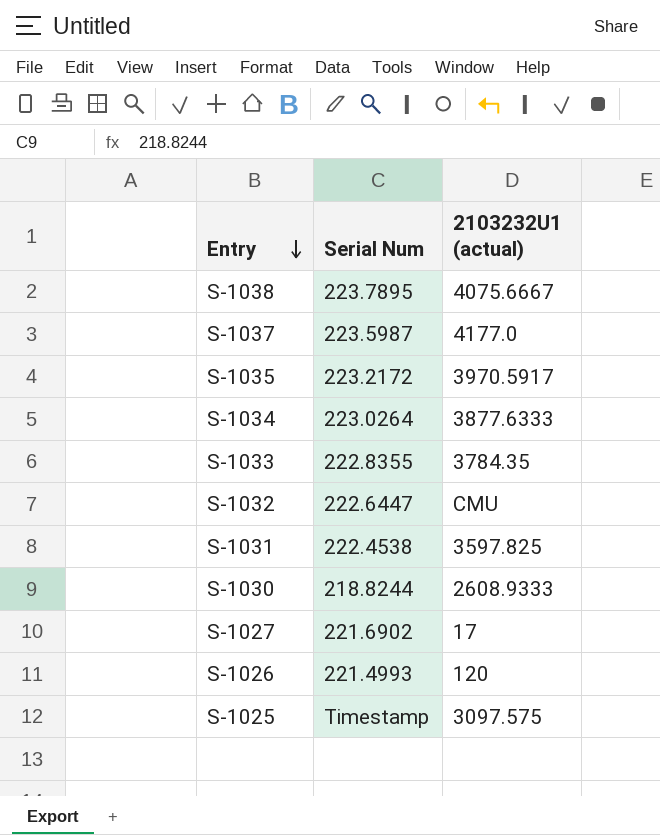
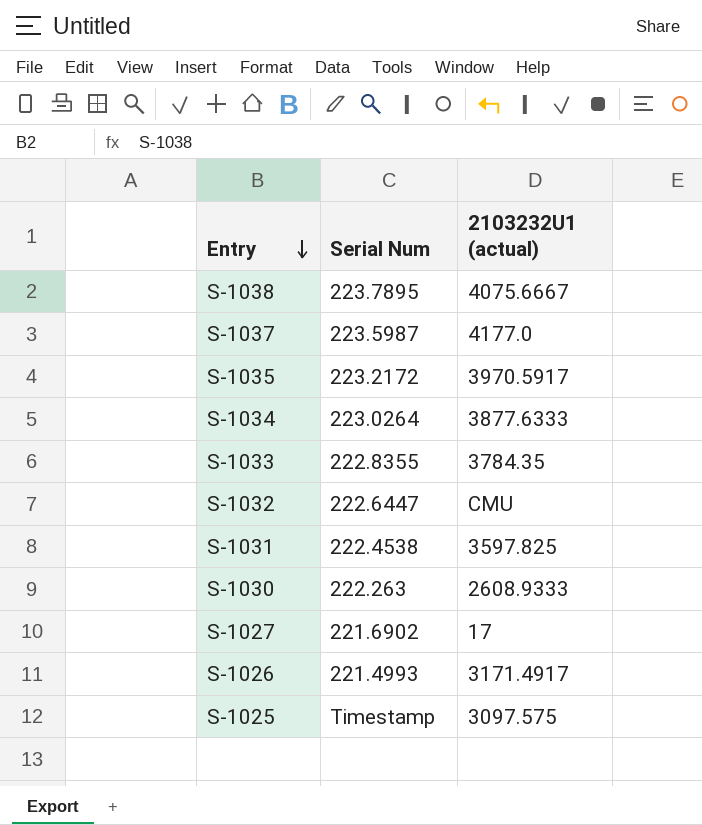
S-1030 | Serial Num: 218.8244 -> 222.263
S-1026 | 2103232U1 (actual): 120 -> 3171.4917

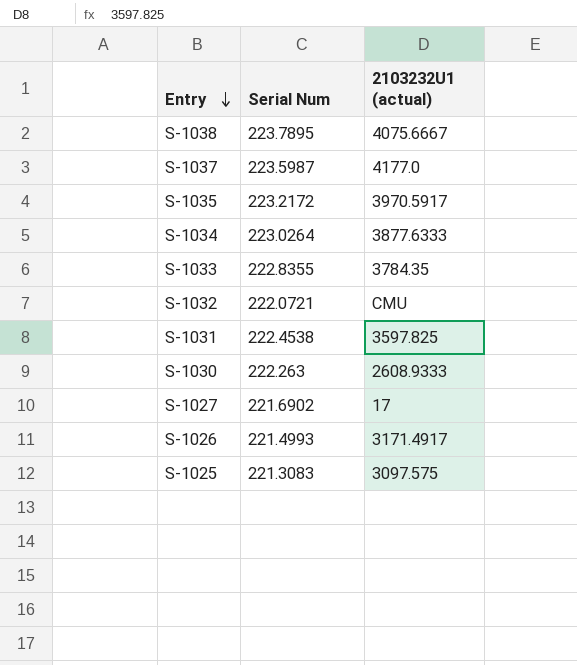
S-1032 | Serial Num: 222.6447 -> 222.0721
S-1025 | Serial Num: Timestamp -> 221.3083

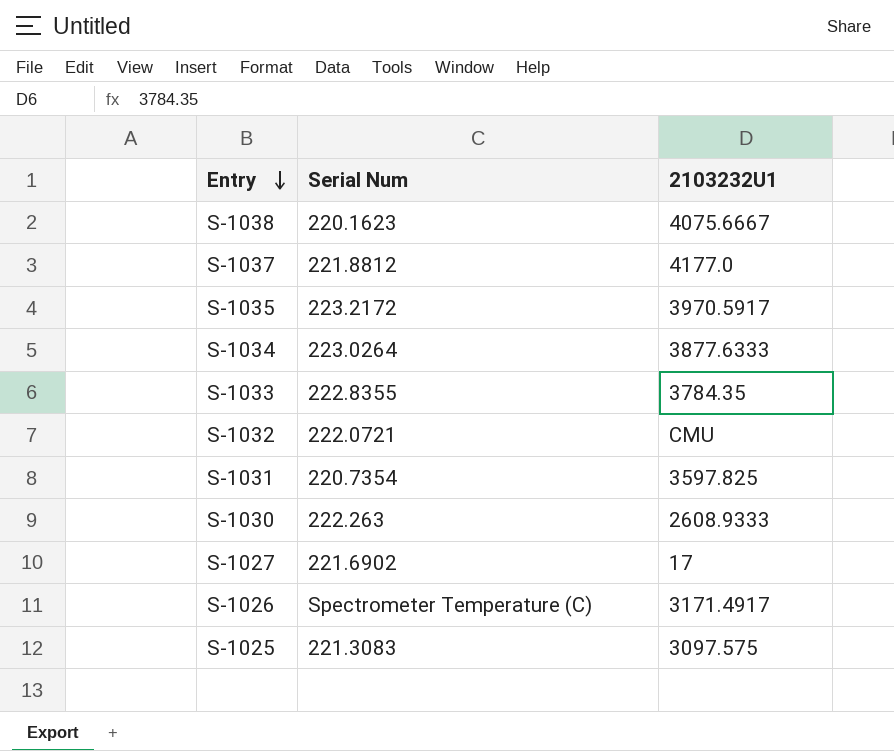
column name: 2103232U1 (actual) -> 2103232U1
S-1038 | Serial Num: 223.7895 -> 220.1623
S-1037 | Serial Num: 223.5987 -> 221.8812
S-1031 | Serial Num: 222.4538 -> 220.7354
S-1026 | Serial Num: 221.4993 -> Spectrometer Temperature (C)

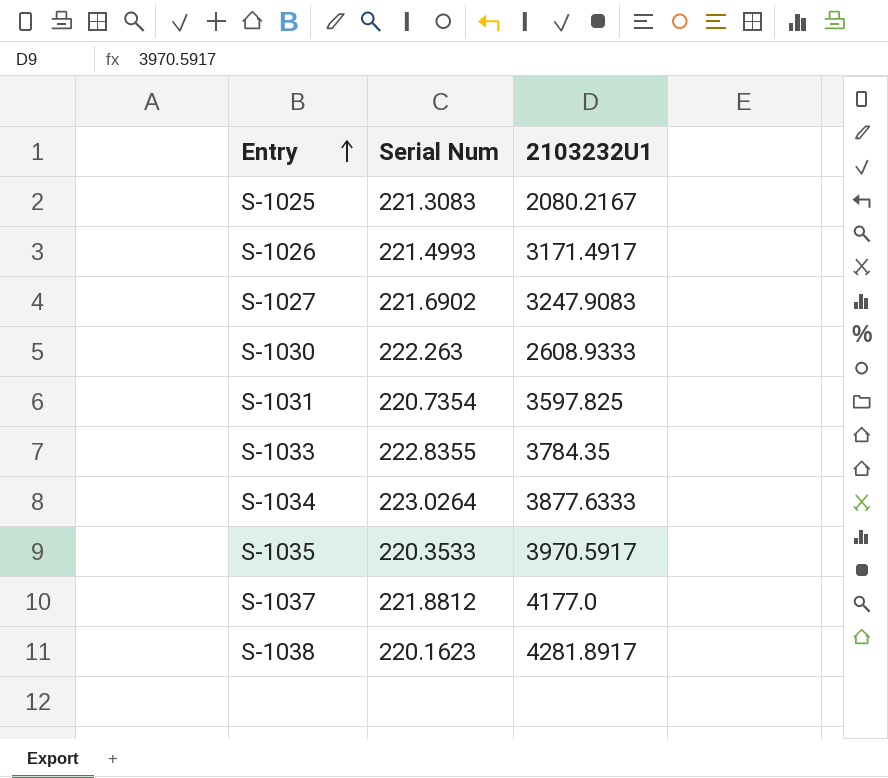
row order: Entry descending -> Entry ascending
row S-1032: 222.0721 | CMU -> none
S-1025 | 2103232U1: 3097.575 -> 2080.2167
S-1026 | Serial Num: Spectrometer Temperature (C) -> 221.4993
S-1027 | 2103232U1: 17 -> 3247.9083
S-1035 | Serial Num: 223.2172 -> 220.3533
S-1038 | 2103232U1: 4075.6667 -> 4281.8917

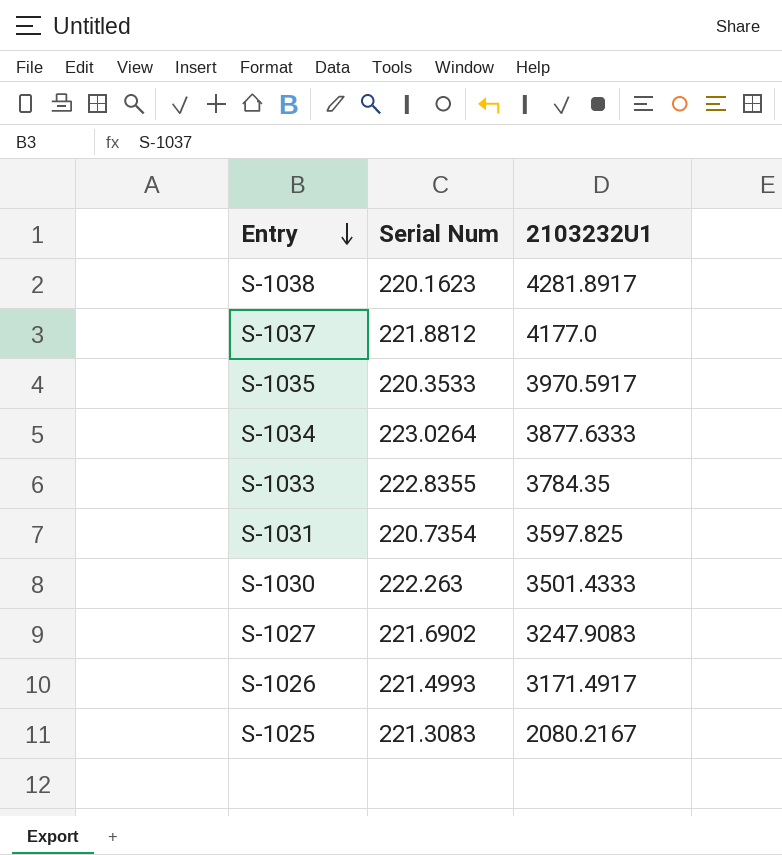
row order: Entry ascending -> Entry descending
S-1030 | 2103232U1: 2608.9333 -> 3501.4333

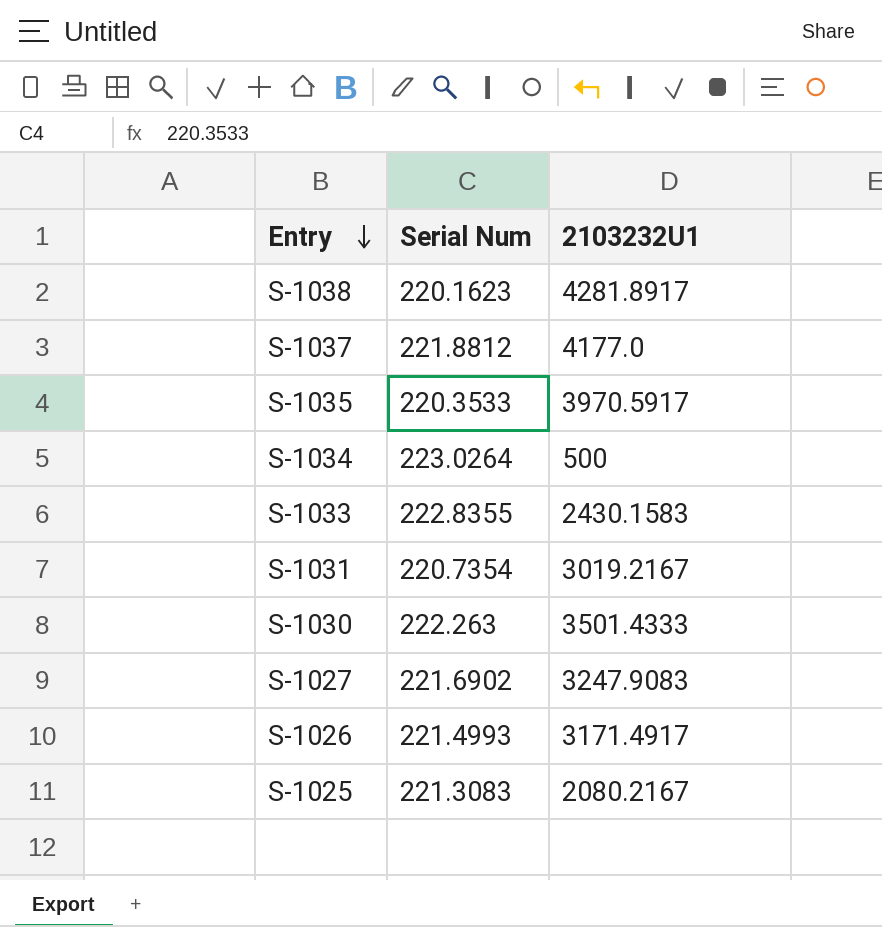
S-1034 | 2103232U1: 3877.6333 -> 500
S-1033 | 2103232U1: 3784.35 -> 2430.1583
S-1031 | 2103232U1: 3597.825 -> 3019.2167

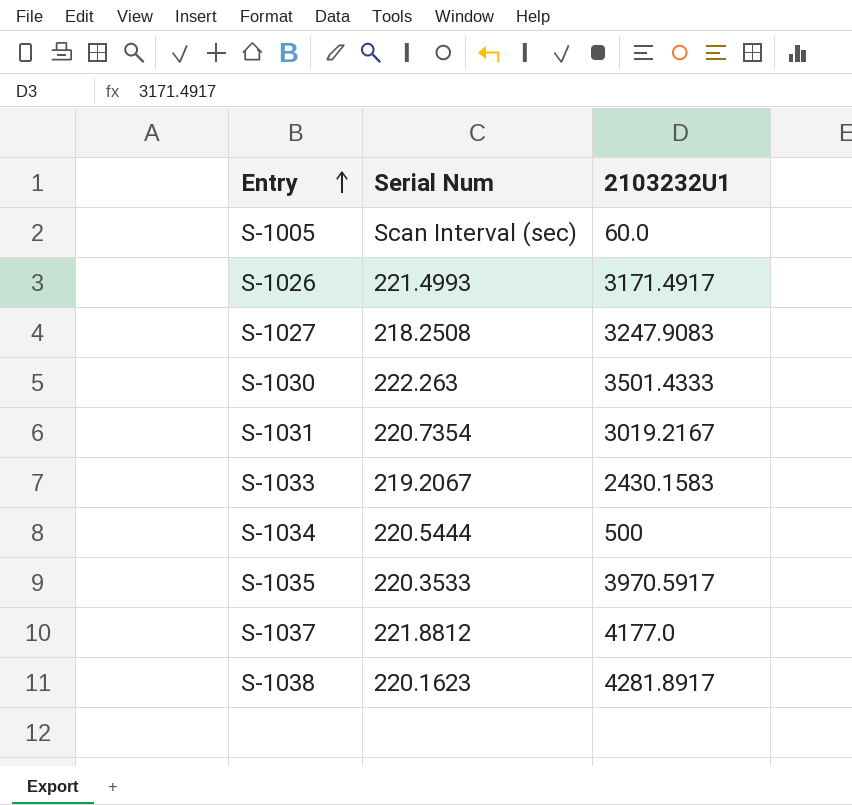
row order: Entry descending -> Entry ascending
row S-1025: 221.3083 | 2080.2167 -> none
row S-1005: none -> Scan Interval (sec) | 60.0
S-1027 | Serial Num: 221.6902 -> 218.2508
S-1033 | Serial Num: 222.8355 -> 219.2067
S-1034 | Serial Num: 223.0264 -> 220.5444

